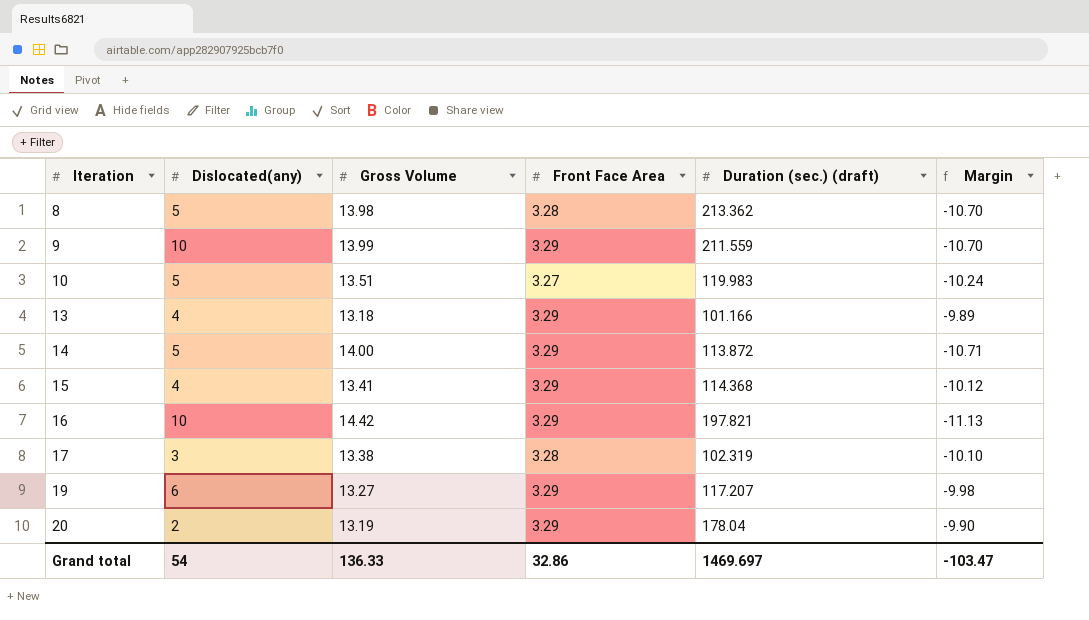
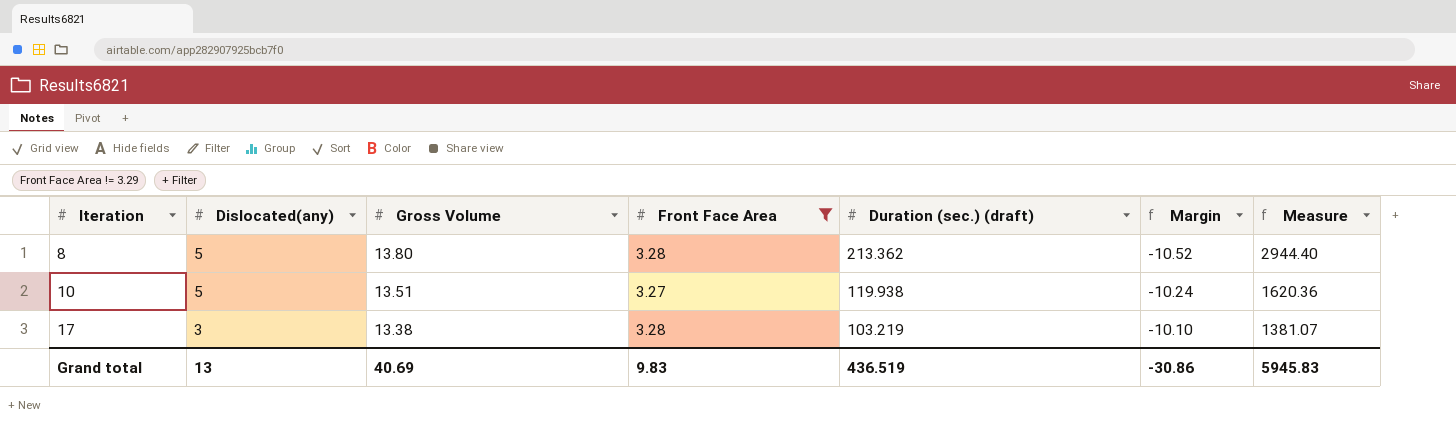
filter: none -> Front Face Area != 3.29
column Measure | formula: none -> [Gross Volume] * [Duration (sec.) (draft)]
8 | Gross Volume: 13.98 -> 13.80
8 | Margin: -10.70 -> -10.52
10 | Duration (sec.) (draft): 119.983 -> 119.938
17 | Duration (sec.) (draft): 102.319 -> 103.219
Grand total | Dislocated(any): 54 -> 13
Grand total | Gross Volume: 136.33 -> 40.69
Grand total | Front Face Area: 32.86 -> 9.83
Grand total | Duration (sec.) (draft): 1469.697 -> 436.519
Grand total | Margin: -103.47 -> -30.86

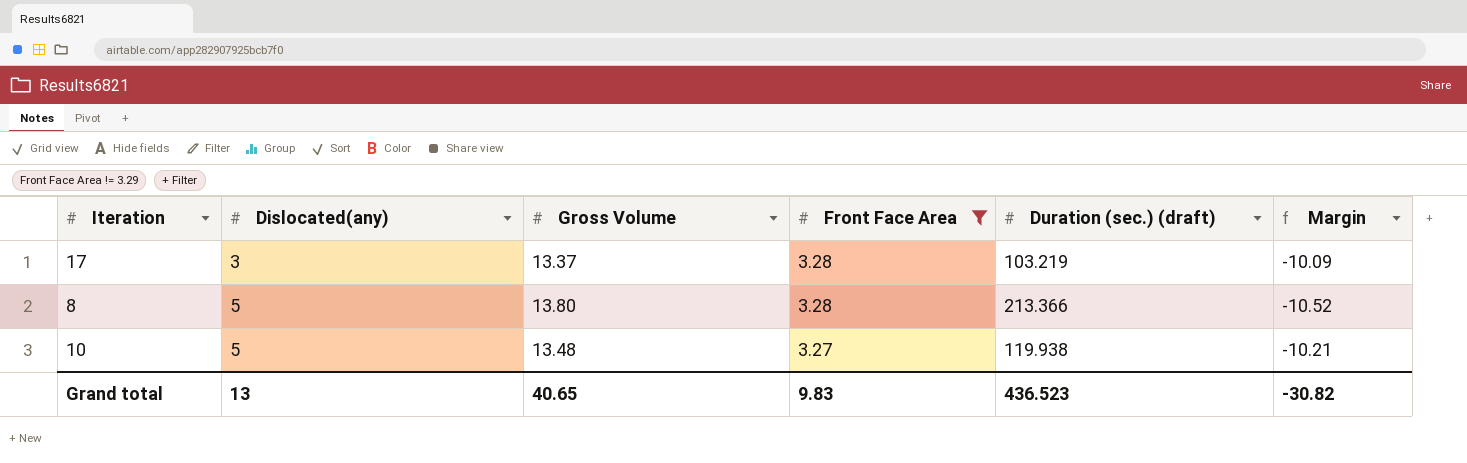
row order: Iteration ascending -> Dislocated(any) ascending
column Measure | formula: [Gross Volume] * [Duration (sec.) (draft)] -> none
17 | Gross Volume: 13.38 -> 13.37
17 | Margin: -10.10 -> -10.09
8 | Duration (sec.) (draft): 213.362 -> 213.366
10 | Gross Volume: 13.51 -> 13.48
10 | Margin: -10.24 -> -10.21
Grand total | Gross Volume: 40.69 -> 40.65
Grand total | Duration (sec.) (draft): 436.519 -> 436.523
Grand total | Margin: -30.86 -> -30.82

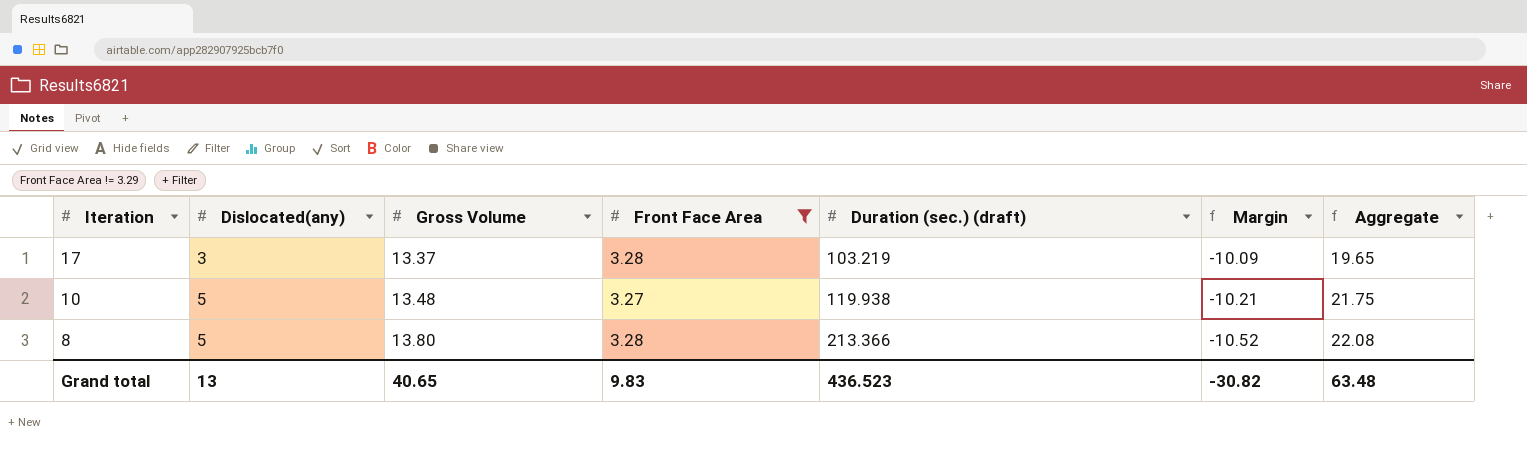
row order: Dislocated(any) ascending -> Iteration descending
column Aggregate | formula: none -> [Dislocated(any)] + [Gross Volume] + [Front Face Area]

